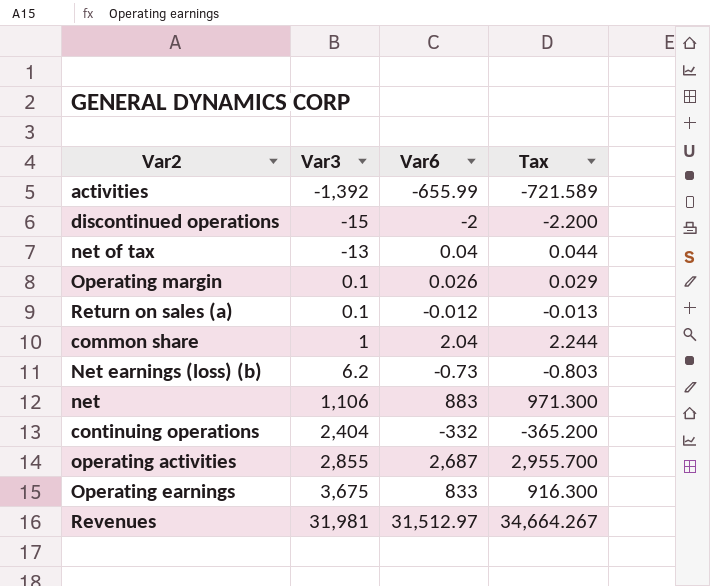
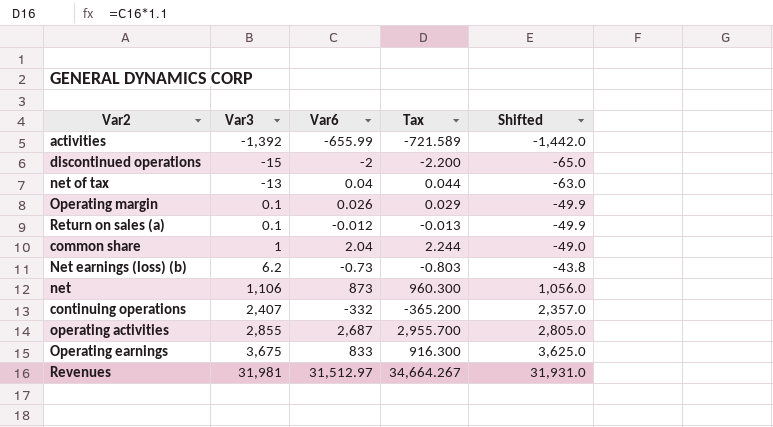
column Shifted | formula: none -> [Var3] - 50
net | Var6: 883 -> 873
net | Tax: 971.300 -> 960.300
continuing operations | Var3: 2,404 -> 2,407

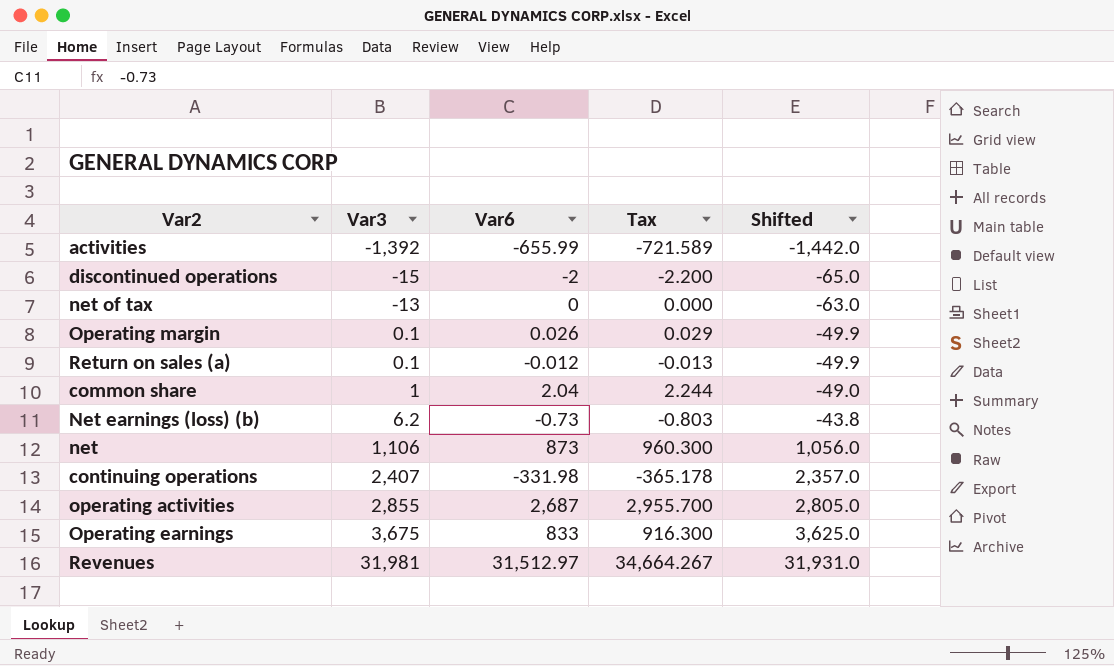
net of tax | Var6: 0.04 -> 0
net of tax | Tax: 0.044 -> 0.000
continuing operations | Var6: -332 -> -331.98
continuing operations | Tax: -365.200 -> -365.178

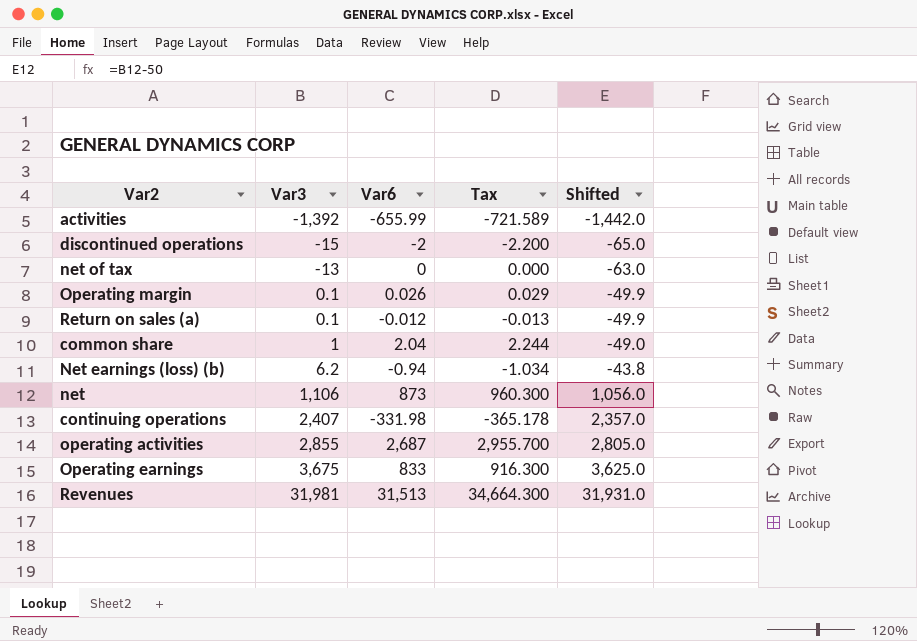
Net earnings (loss) (b) | Var6: -0.73 -> -0.94
Net earnings (loss) (b) | Tax: -0.803 -> -1.034
Revenues | Var6: 31,512.97 -> 31,513
Revenues | Tax: 34,664.267 -> 34,664.300

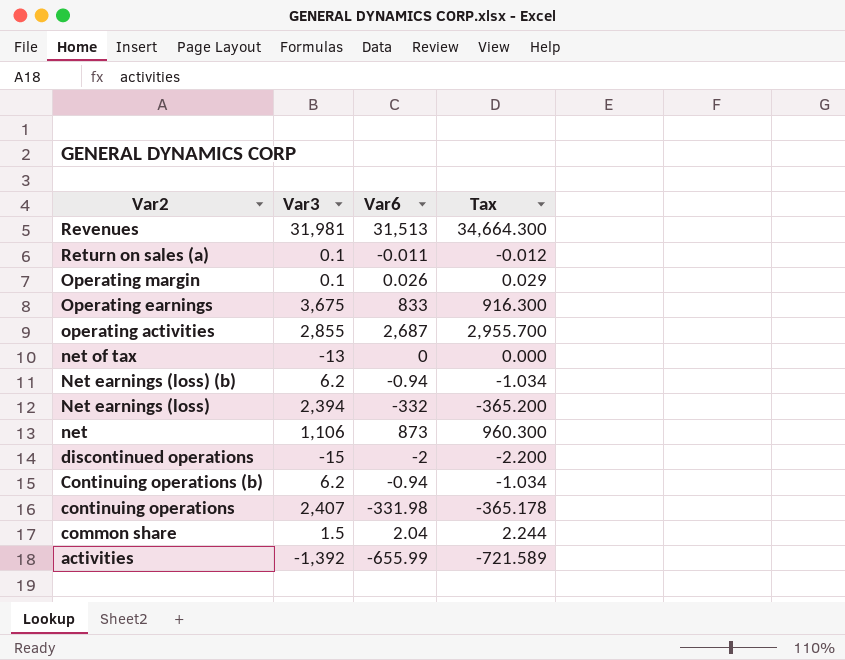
row order: Var3 ascending -> Var2 descending
column Shifted | formula: [Var3] - 50 -> none
Return on sales (a) | Var6: -0.012 -> -0.011
Return on sales (a) | Tax: -0.013 -> -0.012
row Net earnings (loss): none -> 2,394 | -332 | -365.200
row Continuing operations (b): none -> 6.2 | -0.94 | -1.034
common share | Var3: 1 -> 1.5

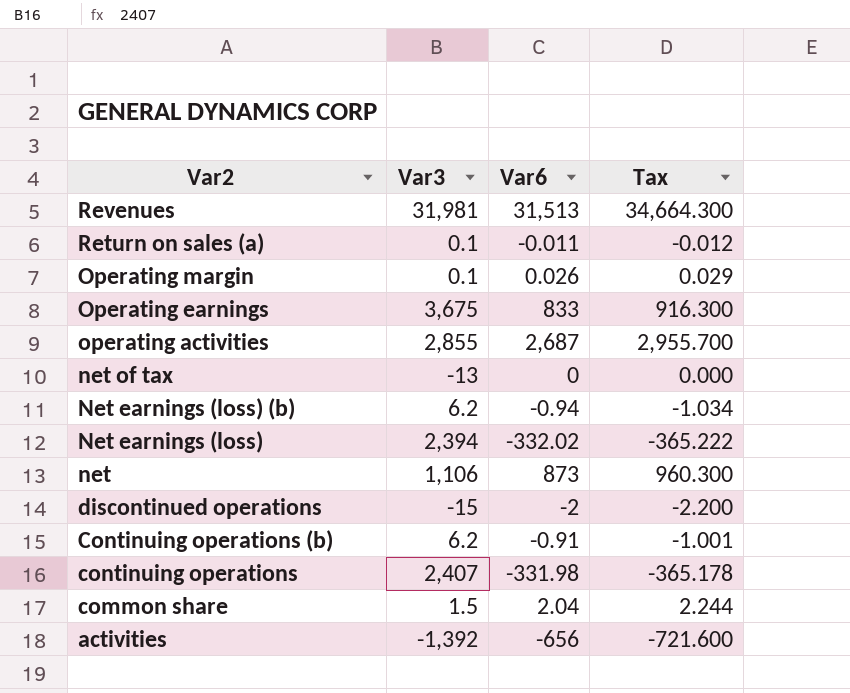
Net earnings (loss) | Var6: -332 -> -332.02
Net earnings (loss) | Tax: -365.200 -> -365.222
Continuing operations (b) | Var6: -0.94 -> -0.91
Continuing operations (b) | Tax: -1.034 -> -1.001
activities | Var6: -655.99 -> -656
activities | Tax: -721.589 -> -721.600

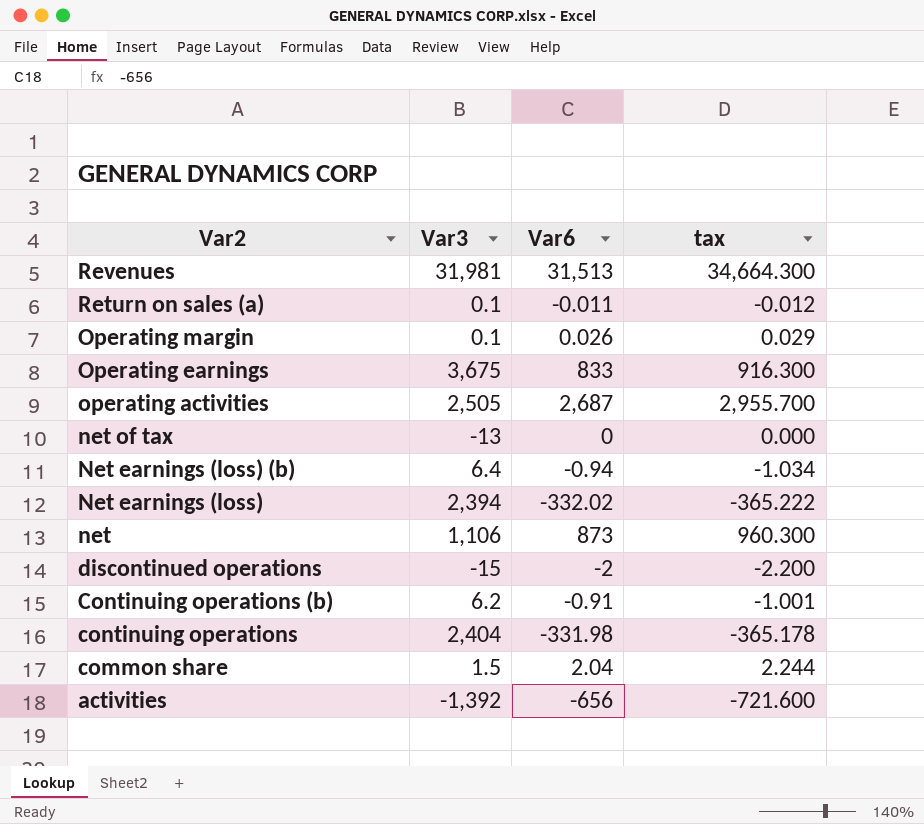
column name: Tax -> tax
operating activities | Var3: 2,855 -> 2,505
Net earnings (loss) (b) | Var3: 6.2 -> 6.4
continuing operations | Var3: 2,407 -> 2,404

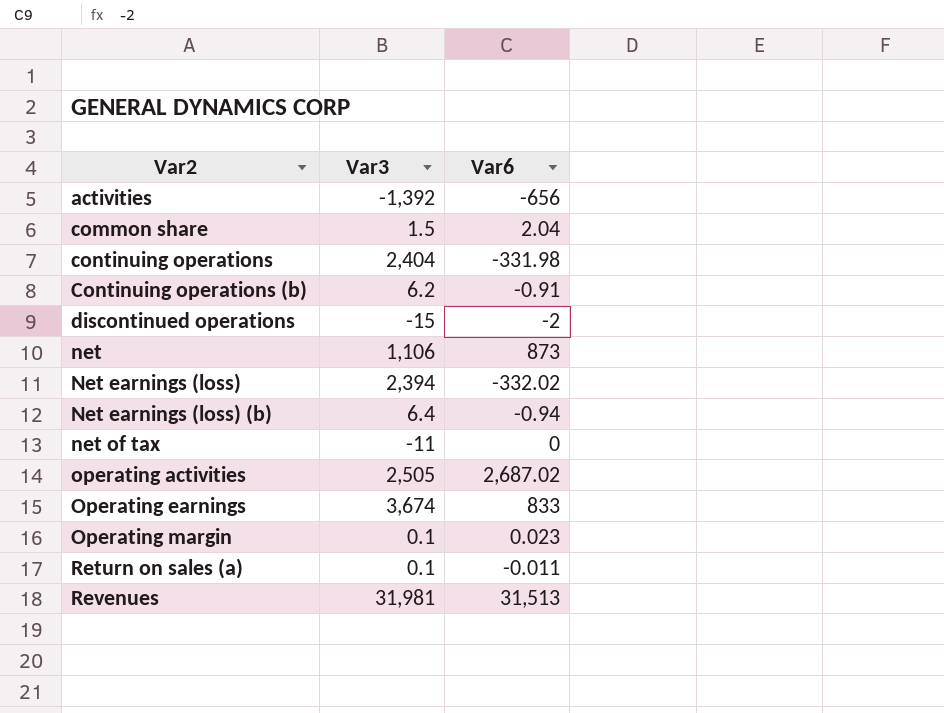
row order: Var2 descending -> Var2 ascending
column tax | formula: [Var6] * 1.1 -> none
net of tax | Var3: -13 -> -11
operating activities | Var6: 2,687 -> 2,687.02
Operating earnings | Var3: 3,675 -> 3,674
Operating margin | Var6: 0.026 -> 0.023

